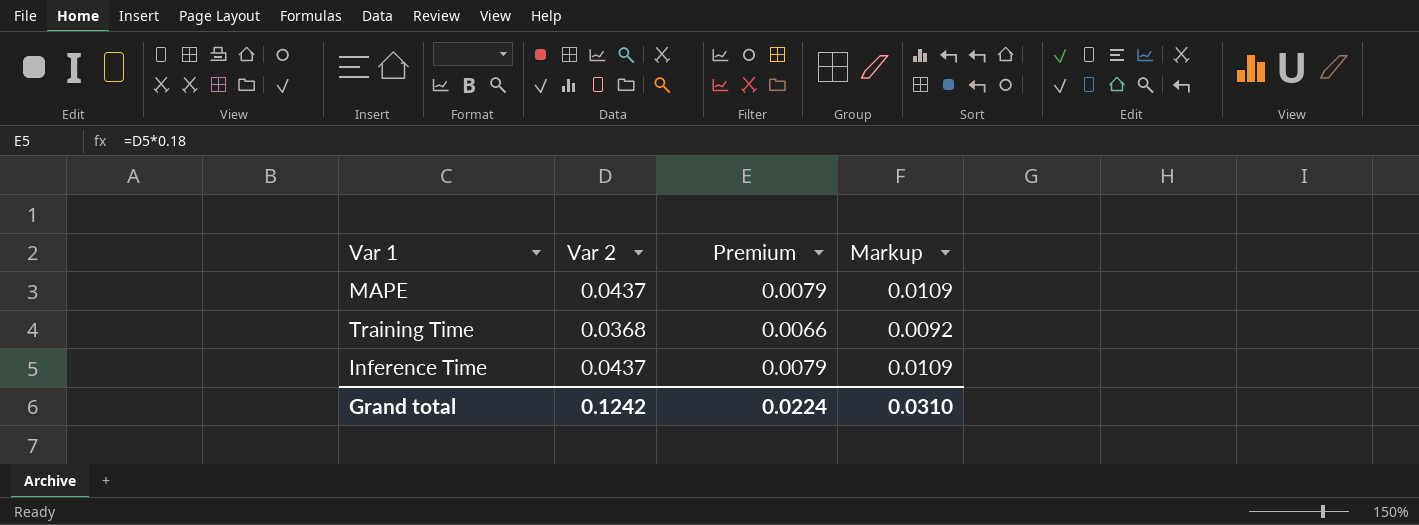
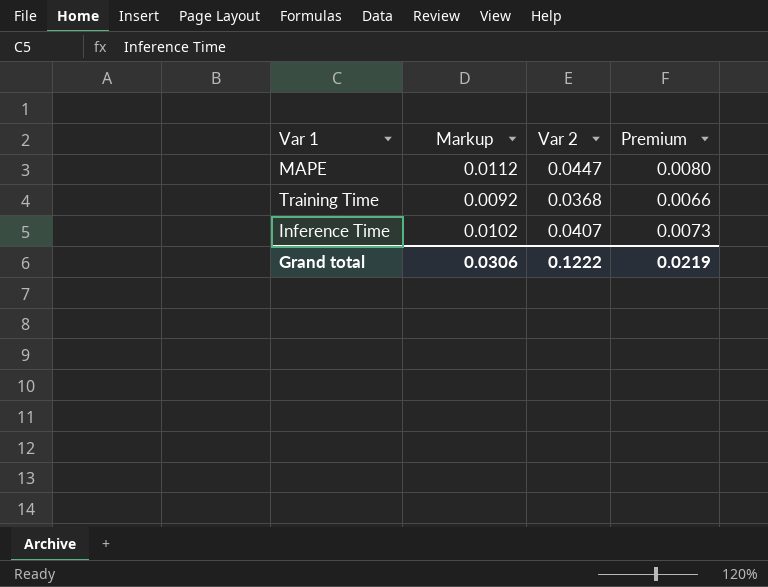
column Markup | position: 4 -> 2
MAPE | Markup: 0.0109 -> 0.0112
MAPE | Var 2: 0.0437 -> 0.0447
MAPE | Premium: 0.0079 -> 0.0080
Inference Time | Markup: 0.0109 -> 0.0102
Inference Time | Var 2: 0.0437 -> 0.0407
Inference Time | Premium: 0.0079 -> 0.0073
Grand total | Markup: 0.0310 -> 0.0306
Grand total | Var 2: 0.1242 -> 0.1222
Grand total | Premium: 0.0224 -> 0.0219

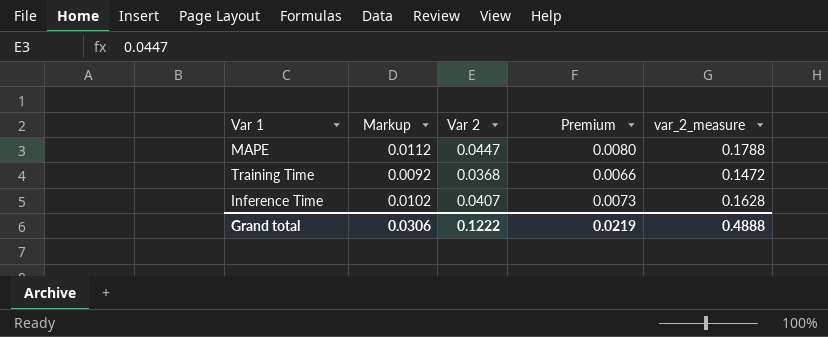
column var_2_measure | formula: none -> [Var 2] * 4

